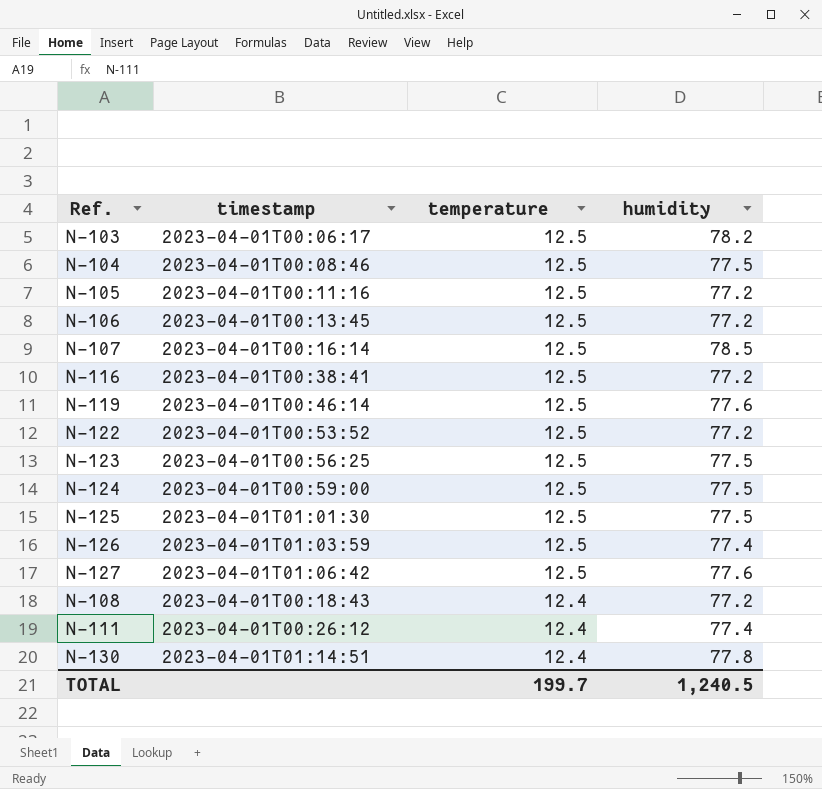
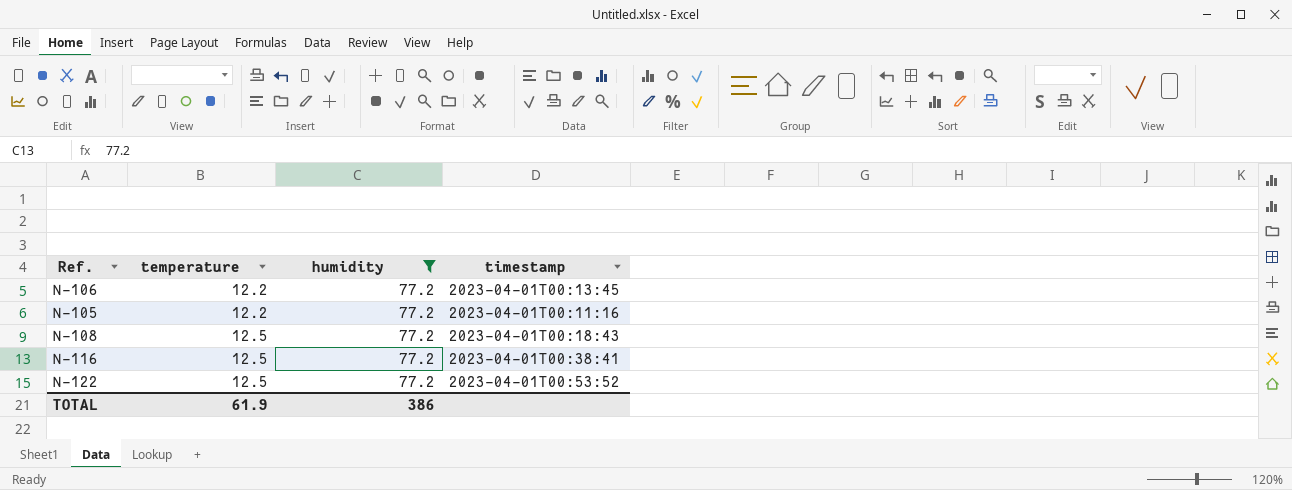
filter: none -> humidity = 77.2
row order: temperature descending -> temperature ascending
column timestamp | position: 2 -> 4
N-106 | temperature: 12.5 -> 12.2
N-105 | temperature: 12.5 -> 12.2
N-108 | temperature: 12.4 -> 12.5
TOTAL | temperature: 199.7 -> 61.9
TOTAL | humidity: 1,240.5 -> 386

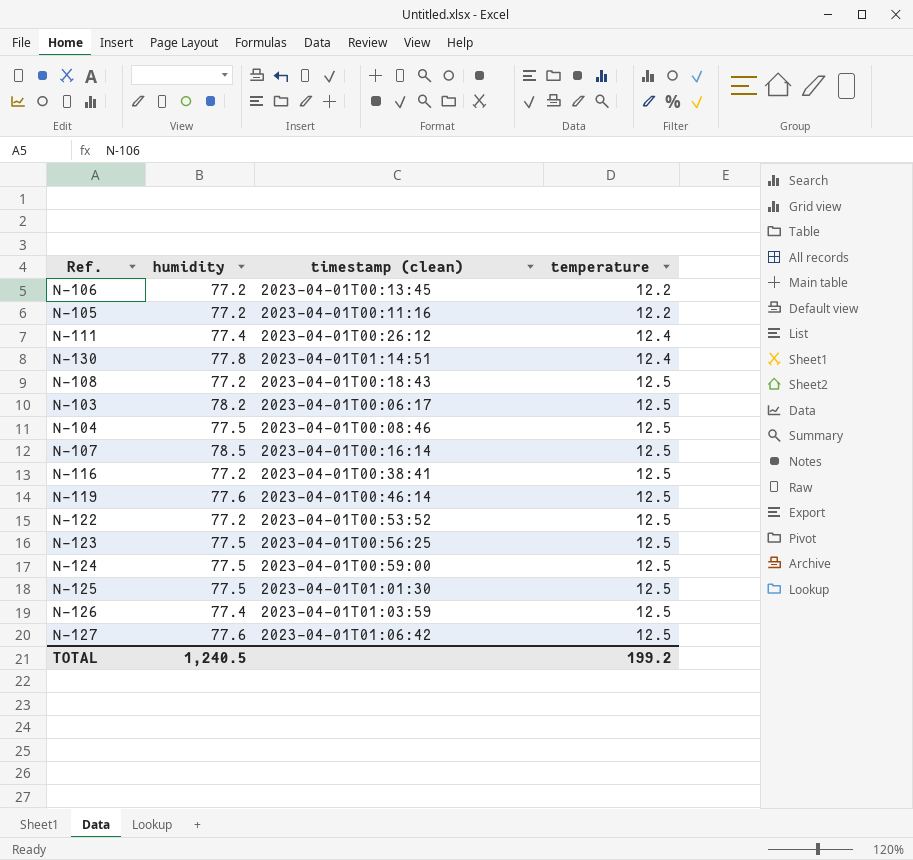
filter: humidity = 77.2 -> none
column name: timestamp -> timestamp (clean)
column temperature | position: 2 -> 4
TOTAL | humidity: 386 -> 1,240.5
TOTAL | temperature: 61.9 -> 199.2

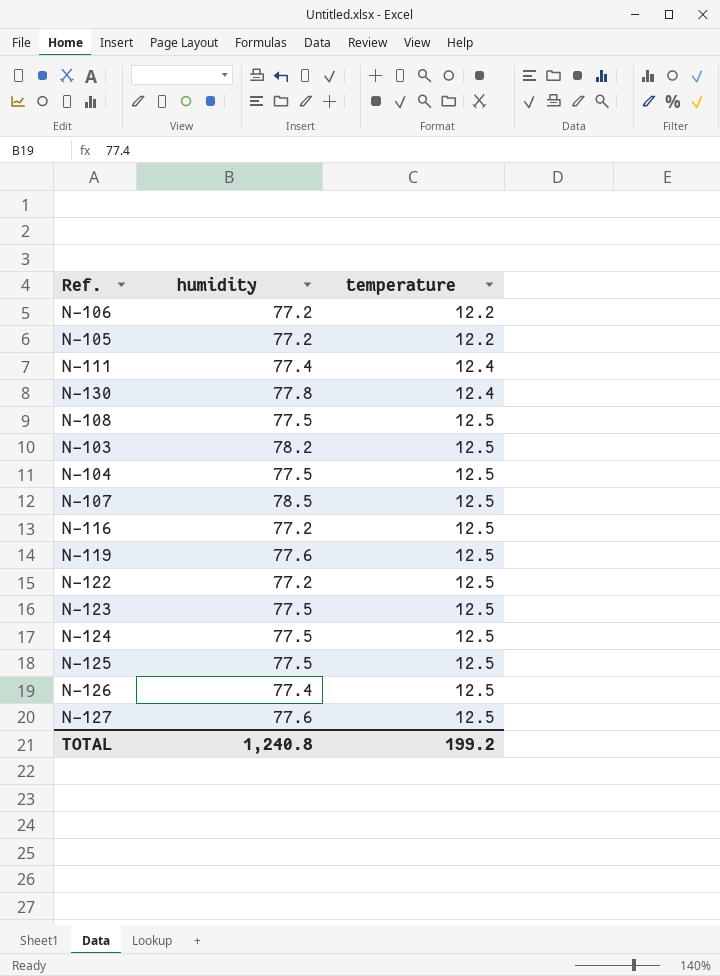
column timestamp (clean) | position: 3 -> none
N-108 | humidity: 77.2 -> 77.5
TOTAL | humidity: 1,240.5 -> 1,240.8

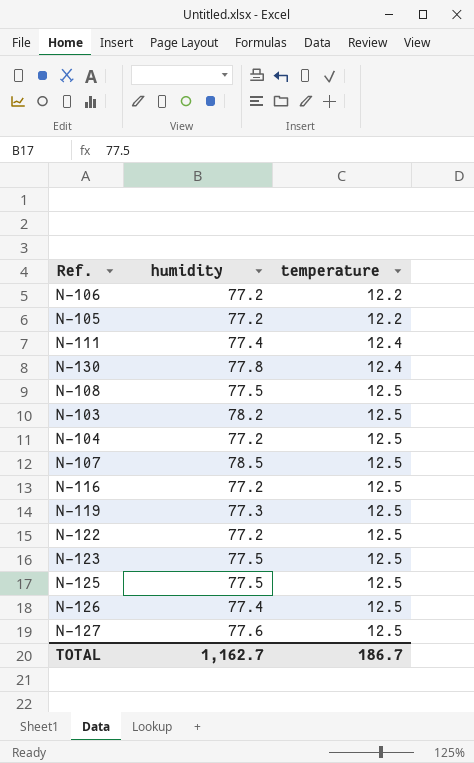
row N-124: 77.5 | 12.5 -> none
N-104 | humidity: 77.5 -> 77.2
N-119 | humidity: 77.6 -> 77.3
TOTAL | humidity: 1,240.8 -> 1,162.7
TOTAL | temperature: 199.2 -> 186.7

